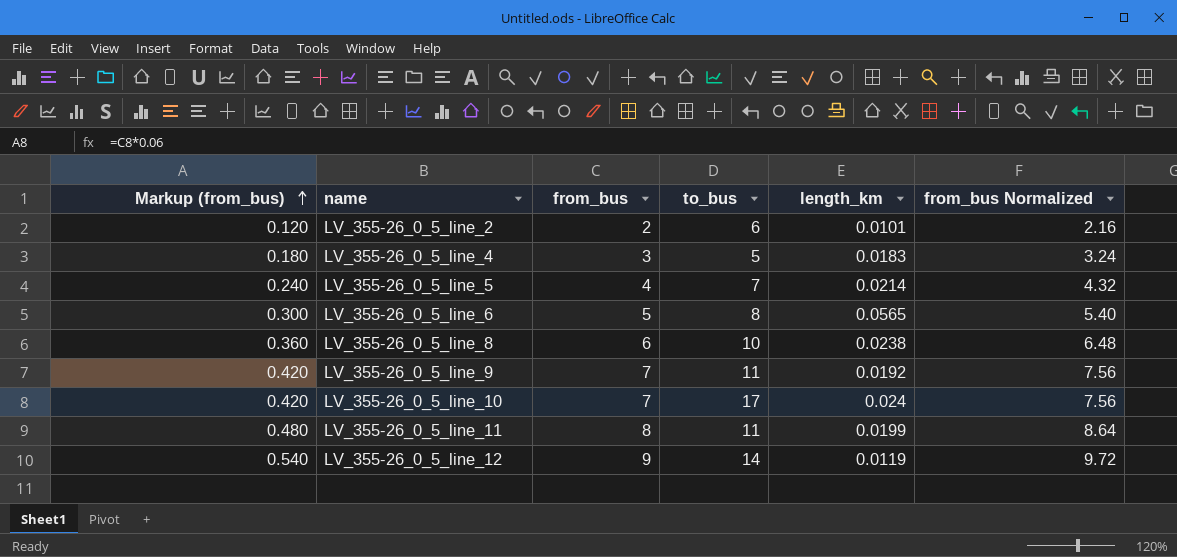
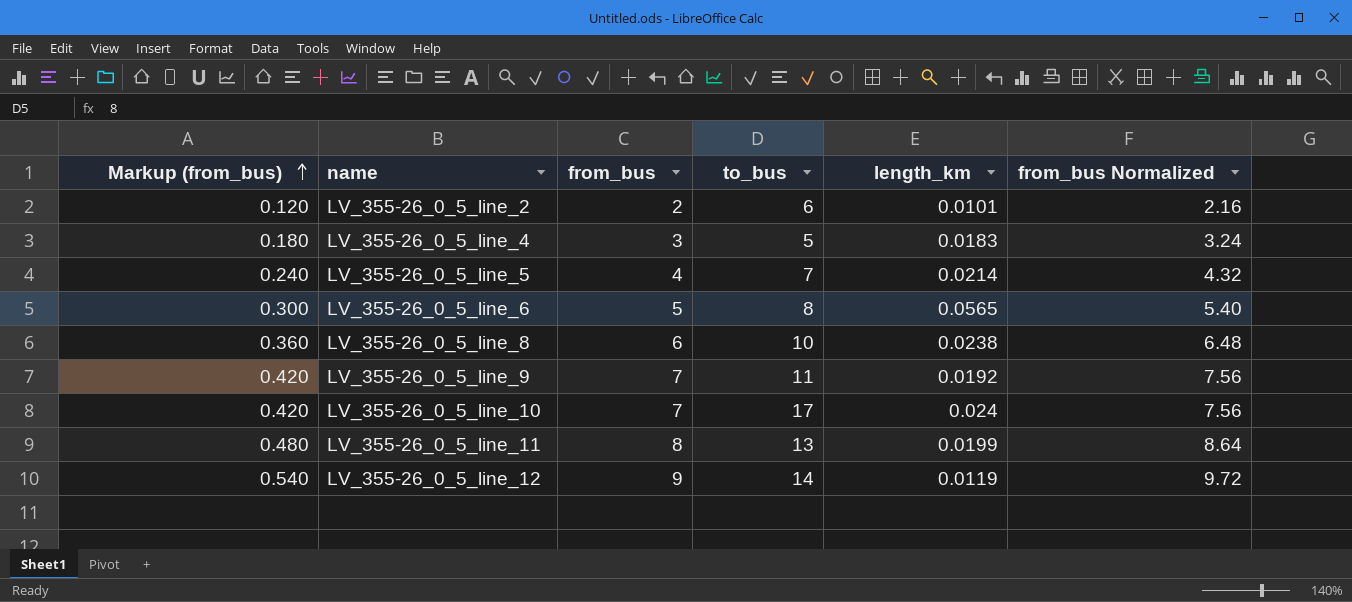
LV_355-26_0_5_line_11 | to_bus: 11 -> 13

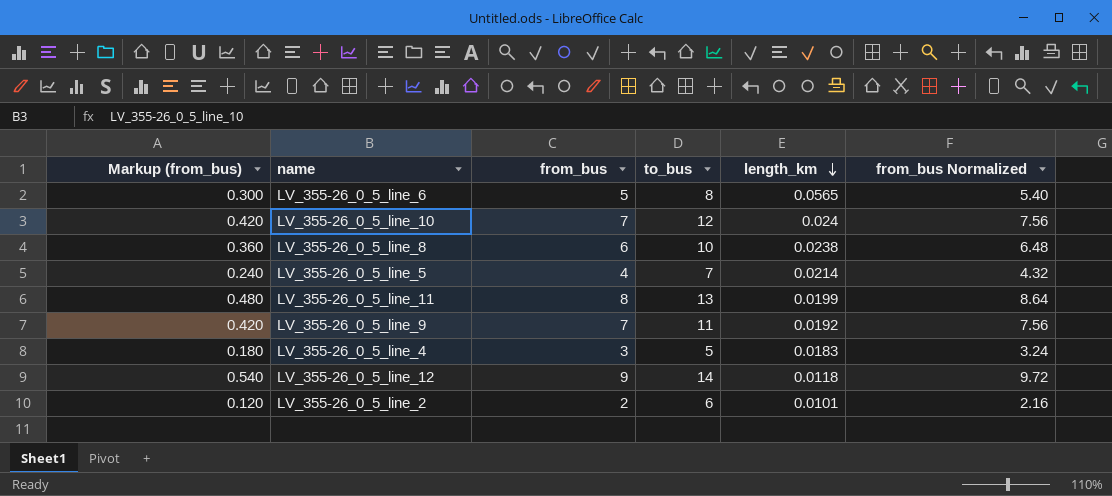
row order: Markup (from_bus) ascending -> length_km descending
LV_355-26_0_5_line_10 | to_bus: 17 -> 12
LV_355-26_0_5_line_12 | length_km: 0.0119 -> 0.0118

